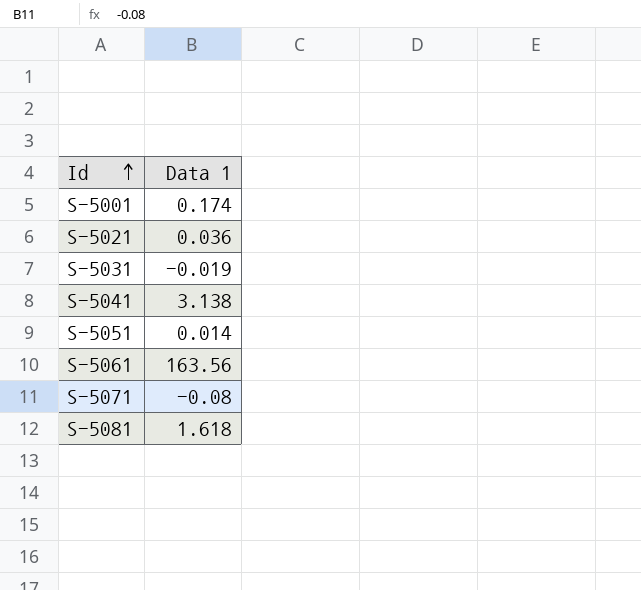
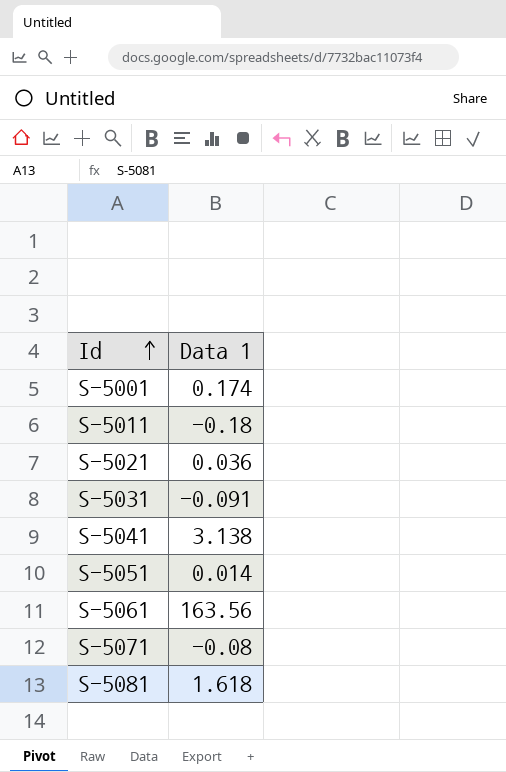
row S-5011: none -> -0.18
S-5031 | Data 1: -0.019 -> -0.091

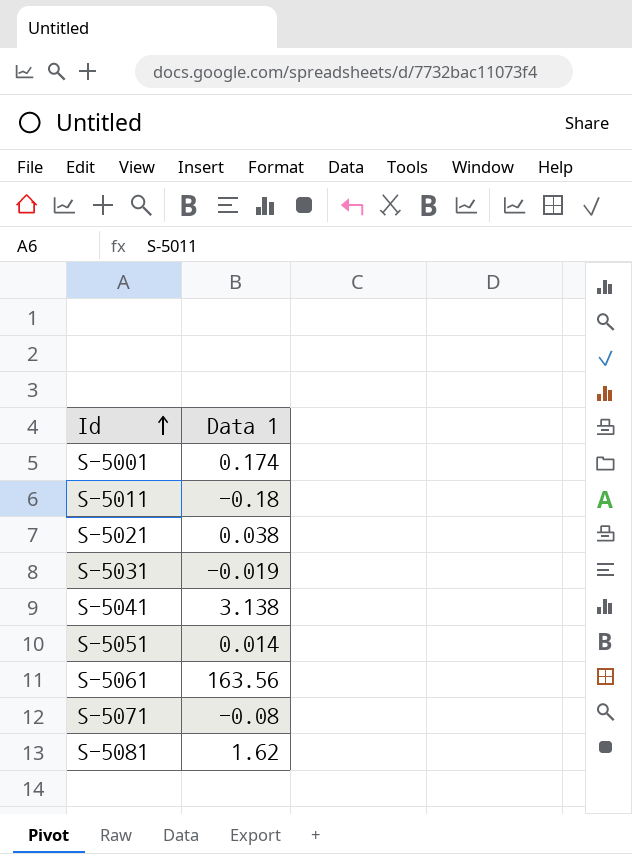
S-5021 | Data 1: 0.036 -> 0.038
S-5031 | Data 1: -0.091 -> -0.019
S-5081 | Data 1: 1.618 -> 1.62

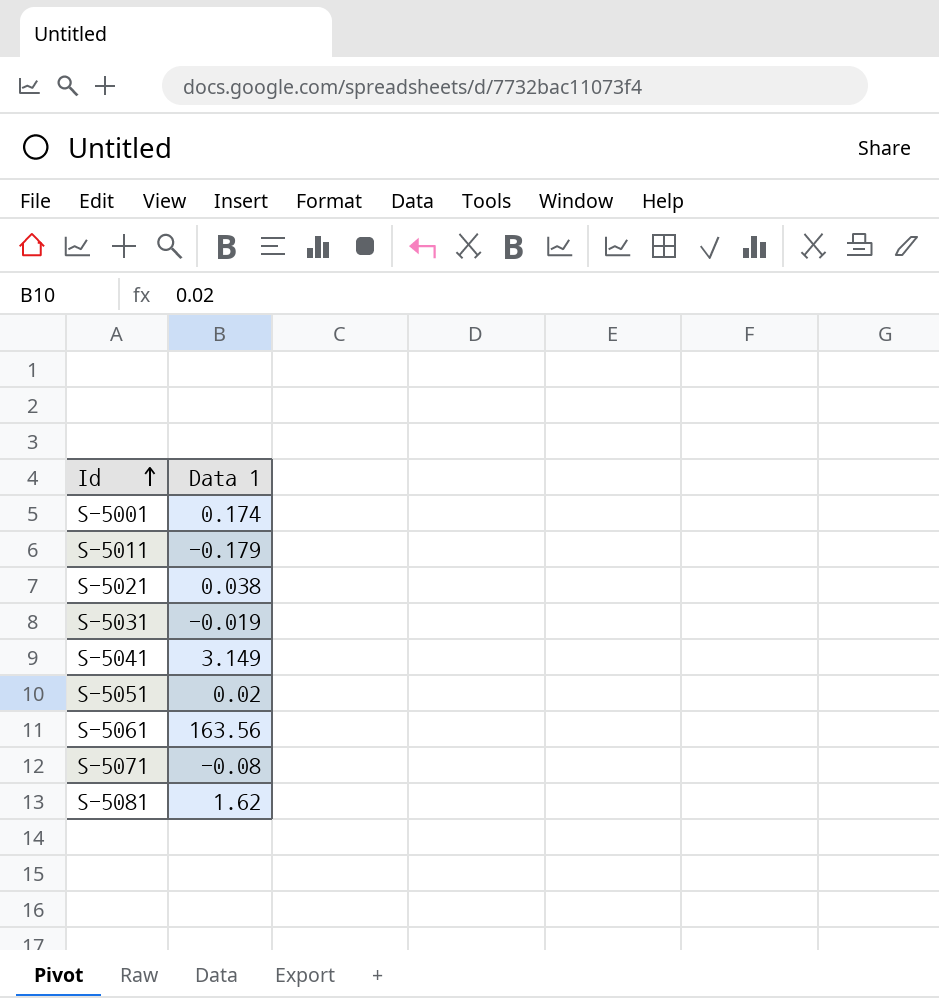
S-5011 | Data 1: -0.18 -> -0.179
S-5041 | Data 1: 3.138 -> 3.149
S-5051 | Data 1: 0.014 -> 0.02

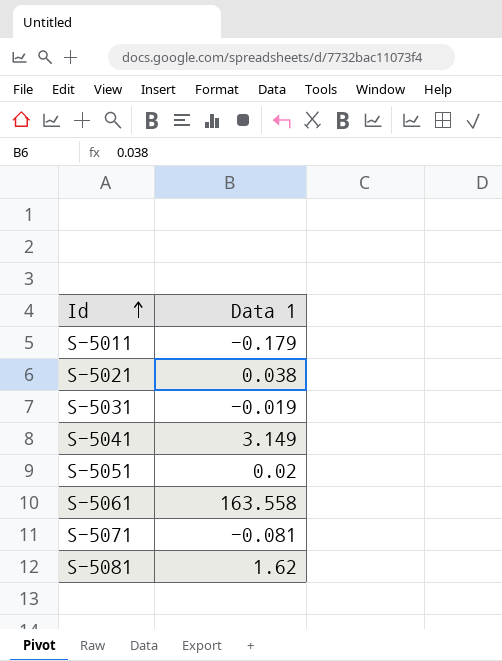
row S-5001: 0.174 -> none
S-5061 | Data 1: 163.56 -> 163.558
S-5071 | Data 1: -0.08 -> -0.081

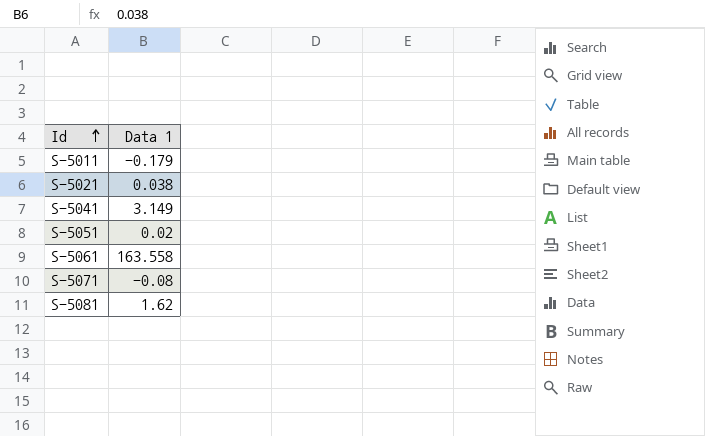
row S-5031: -0.019 -> none
S-5071 | Data 1: -0.081 -> -0.08

